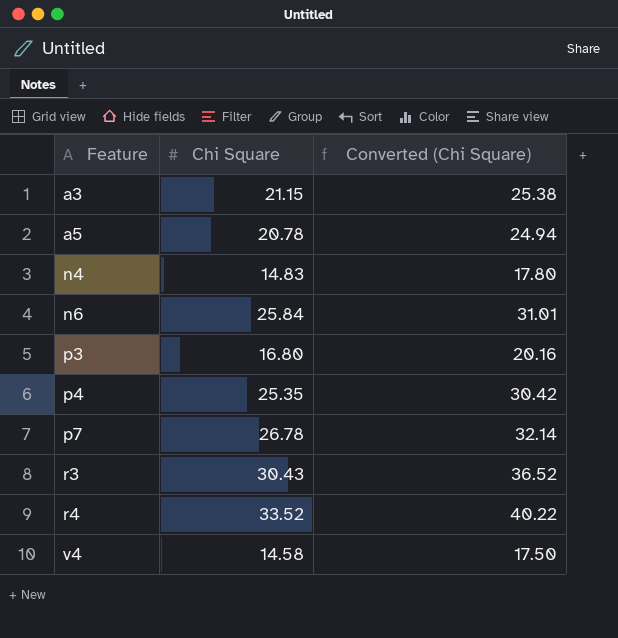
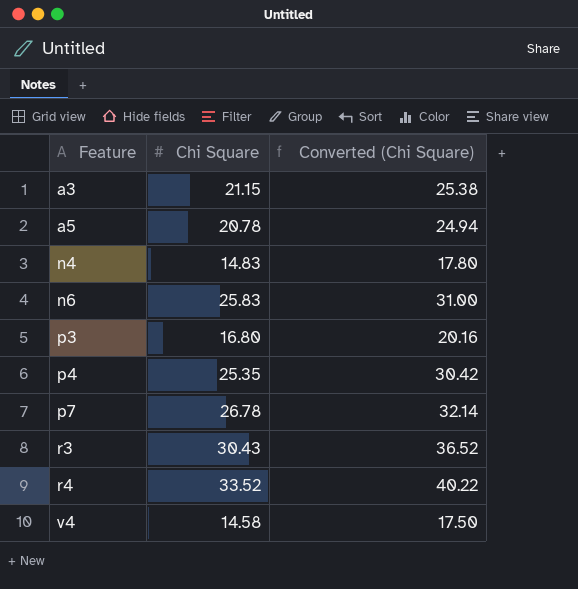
n6 | Chi Square: 25.84 -> 25.83
n6 | Converted (Chi Square): 31.01 -> 31.00

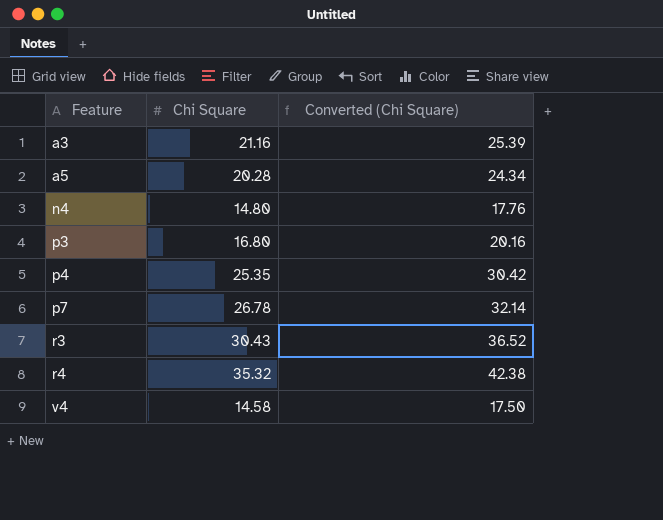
row n6: 25.83 | 31.00 -> none
a3 | Chi Square: 21.15 -> 21.16
a3 | Converted (Chi Square): 25.38 -> 25.39
a5 | Chi Square: 20.78 -> 20.28
a5 | Converted (Chi Square): 24.94 -> 24.34
n4 | Chi Square: 14.83 -> 14.80
n4 | Converted (Chi Square): 17.80 -> 17.76
r4 | Chi Square: 33.52 -> 35.32
r4 | Converted (Chi Square): 40.22 -> 42.38

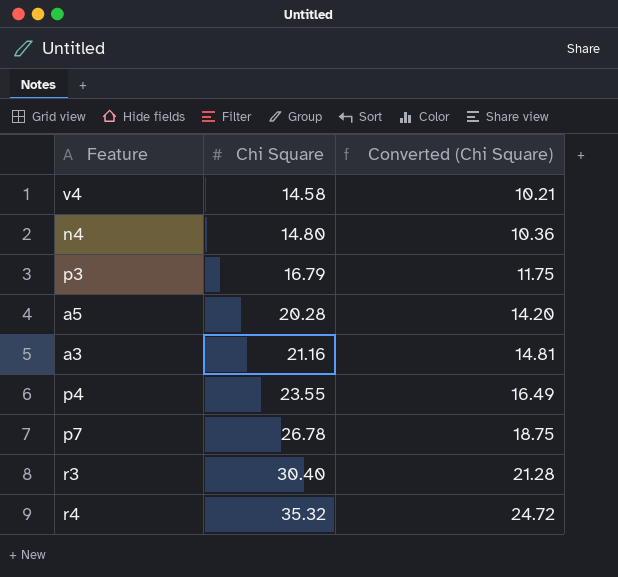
row order: Feature ascending -> Chi Square ascending
column Converted (Chi Square) | formula: [Chi Square] * 1.2 -> [Chi Square] * 0.7
p3 | Chi Square: 16.80 -> 16.79
p4 | Chi Square: 25.35 -> 23.55
r3 | Chi Square: 30.43 -> 30.40

